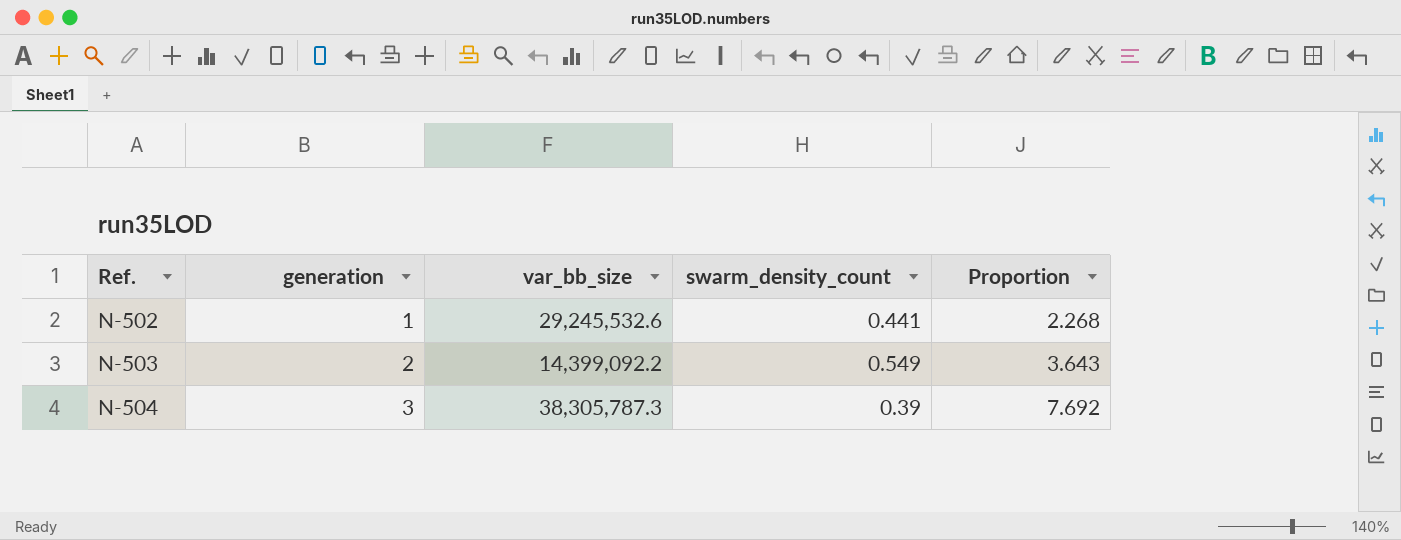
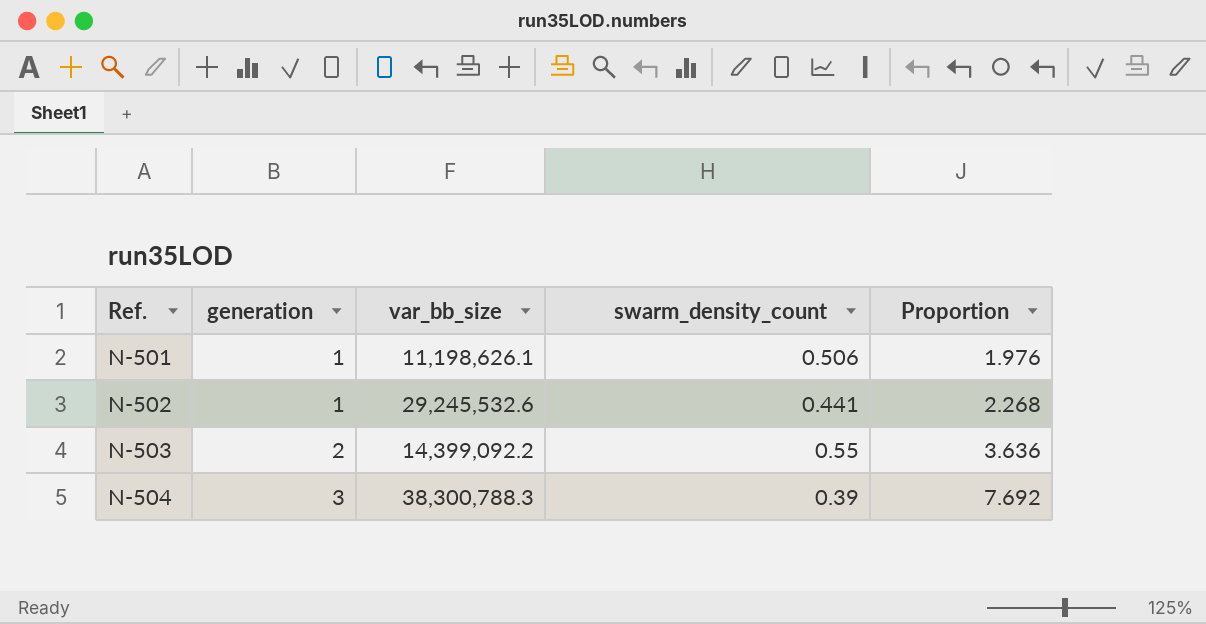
row N-501: none -> 1 | 11,198,626.1 | 0.506 | 1.976
N-503 | swarm_density_count: 0.549 -> 0.55
N-503 | Proportion: 3.643 -> 3.636
N-504 | var_bb_size: 38,305,787.3 -> 38,300,788.3

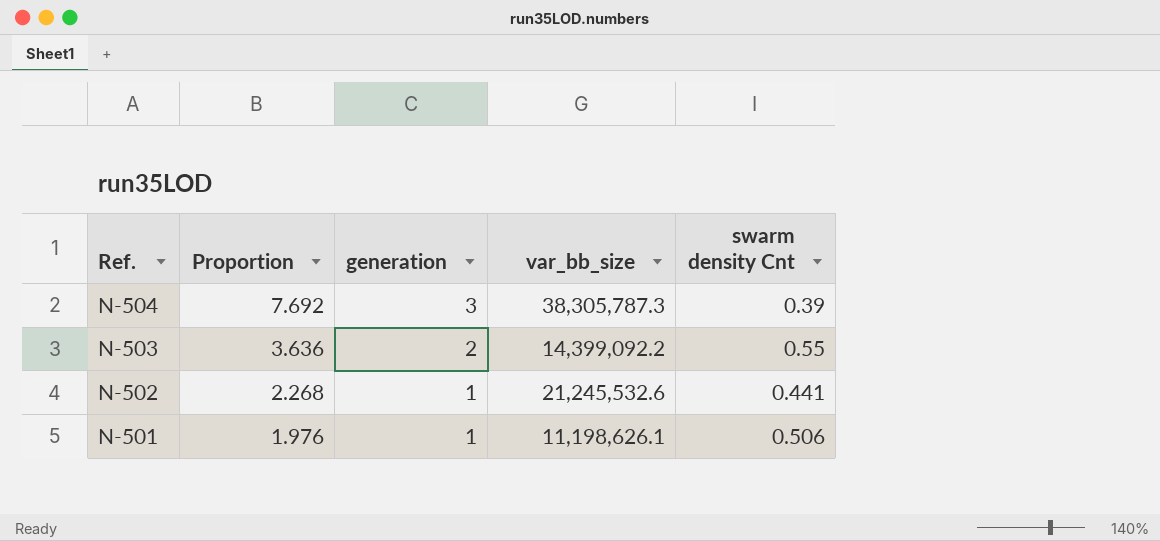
row order: Ref. ascending -> Ref. descending
column Proportion | position: 5 -> 2
column name: swarm_density_count -> swarm density Cnt
N-504 | var_bb_size: 38,300,788.3 -> 38,305,787.3
N-502 | var_bb_size: 29,245,532.6 -> 21,245,532.6

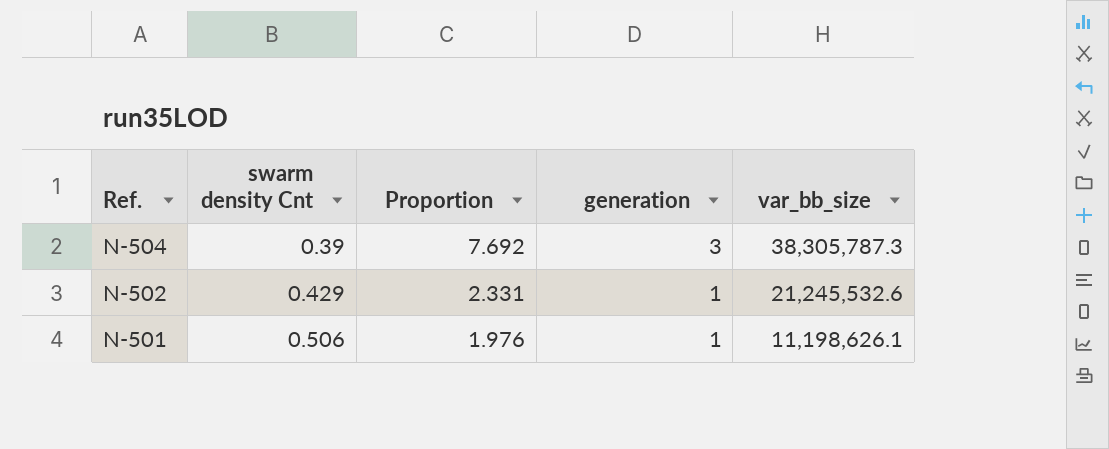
column swarm density Cnt | position: 5 -> 2
row N-503: 3.636 | 2 | 14,399,092.2 | 0.55 -> none
N-502 | swarm density Cnt: 0.441 -> 0.429
N-502 | Proportion: 2.268 -> 2.331

